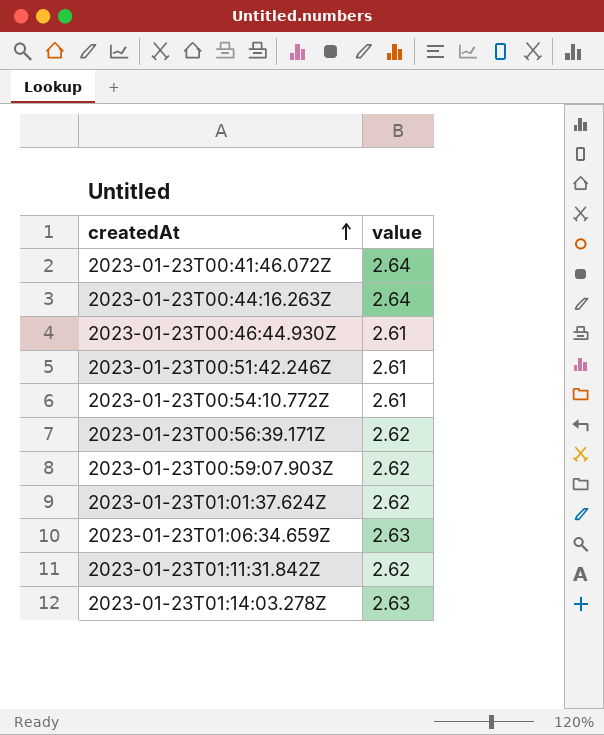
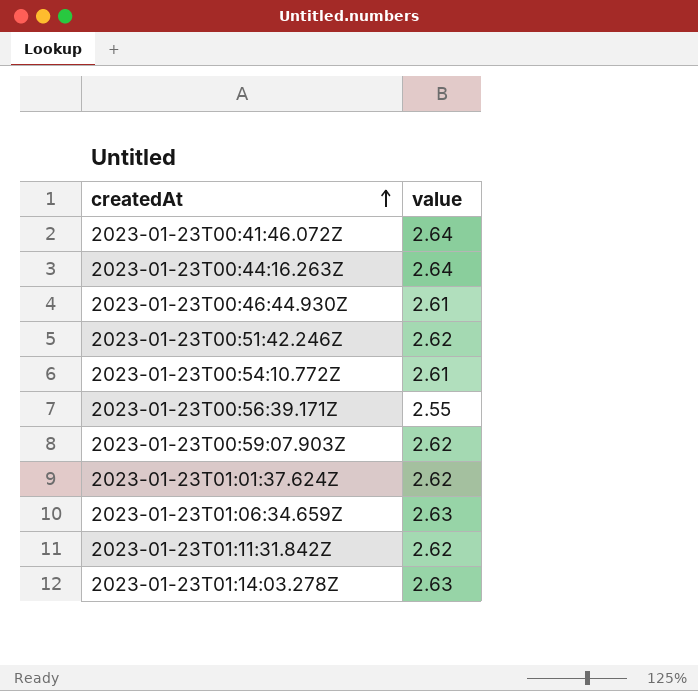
2023-01-23T00:51:42.246Z | value: 2.61 -> 2.62
2023-01-23T00:56:39.171Z | value: 2.62 -> 2.55

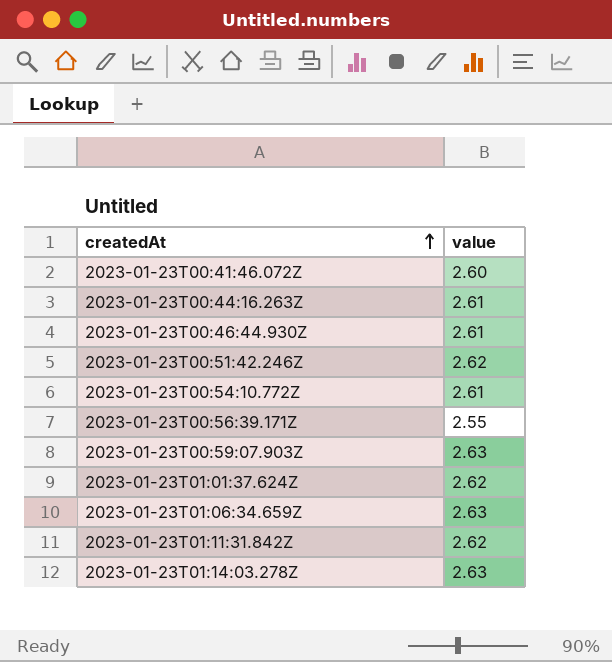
2023-01-23T00:41:46.072Z | value: 2.64 -> 2.60
2023-01-23T00:44:16.263Z | value: 2.64 -> 2.61
2023-01-23T00:59:07.903Z | value: 2.62 -> 2.63

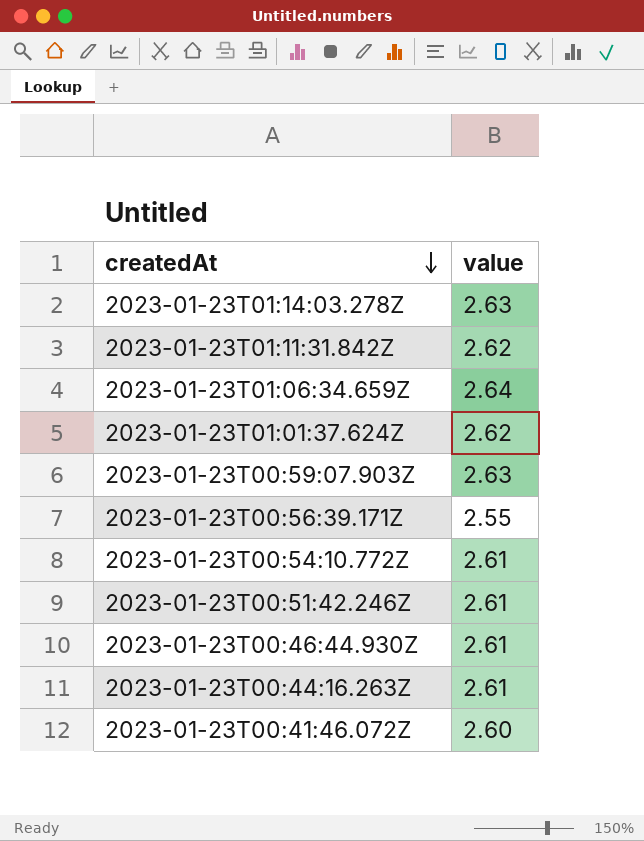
row order: createdAt ascending -> createdAt descending
2023-01-23T01:06:34.659Z | value: 2.63 -> 2.64
2023-01-23T00:51:42.246Z | value: 2.62 -> 2.61

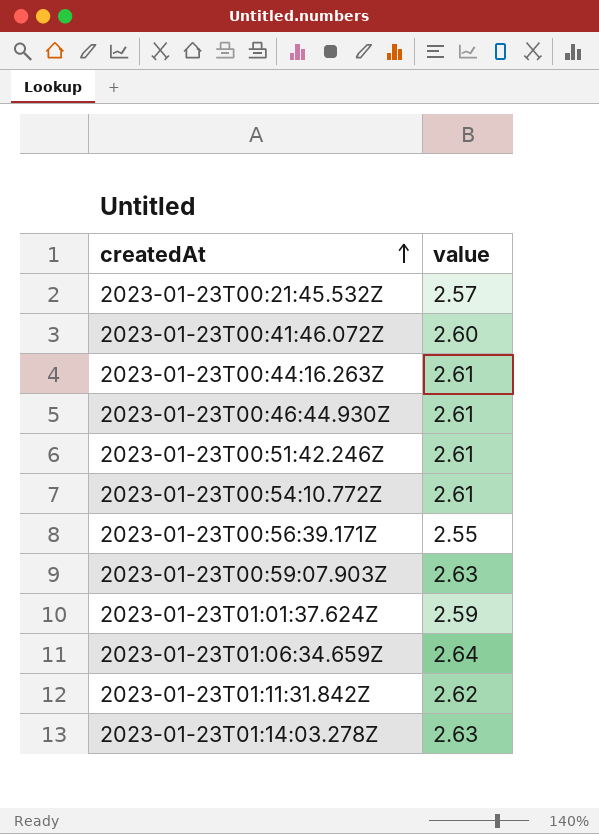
row order: createdAt descending -> createdAt ascending
row 2023-01-23T00:21:45.532Z: none -> 2.57
2023-01-23T01:01:37.624Z | value: 2.62 -> 2.59

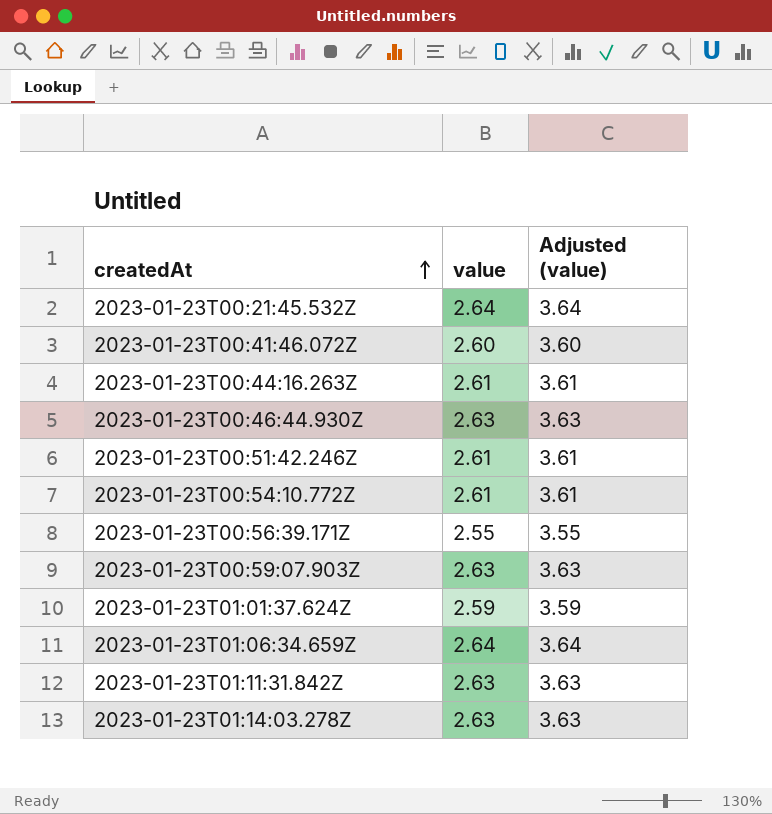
column Adjusted (value) | formula: none -> [value] + 1
2023-01-23T00:21:45.532Z | value: 2.57 -> 2.64
2023-01-23T00:46:44.930Z | value: 2.61 -> 2.63
2023-01-23T01:11:31.842Z | value: 2.62 -> 2.63

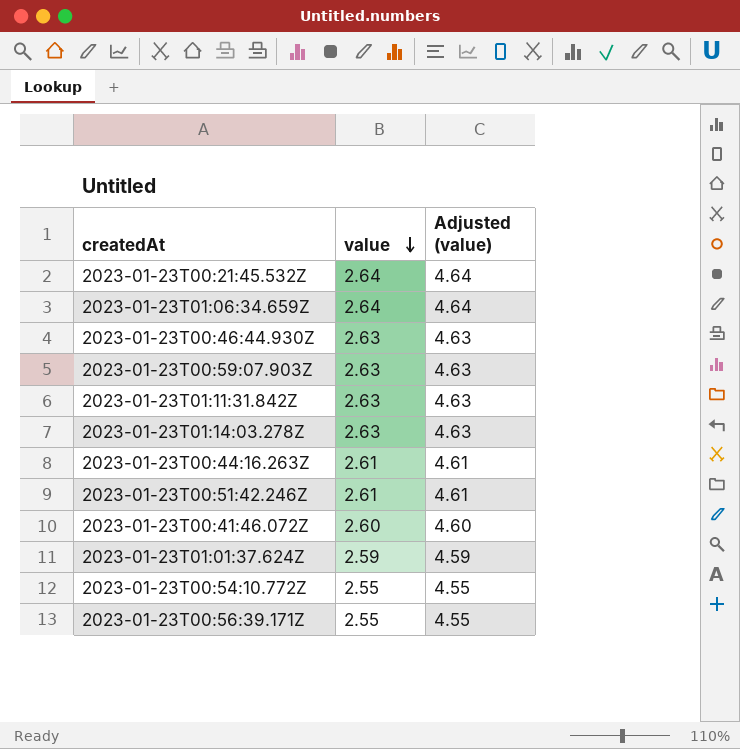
row order: createdAt ascending -> value descending
column Adjusted (value) | formula: [value] + 1 -> [value] + 2
2023-01-23T00:54:10.772Z | value: 2.61 -> 2.55

